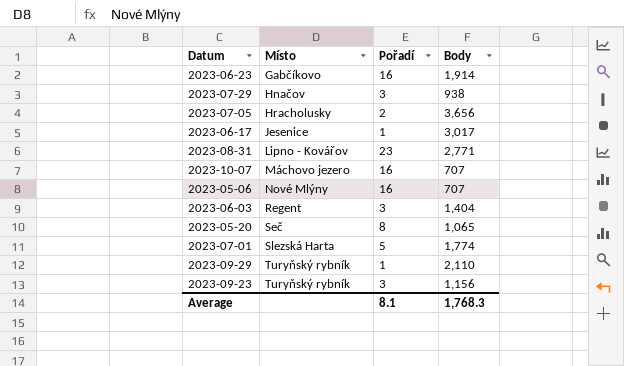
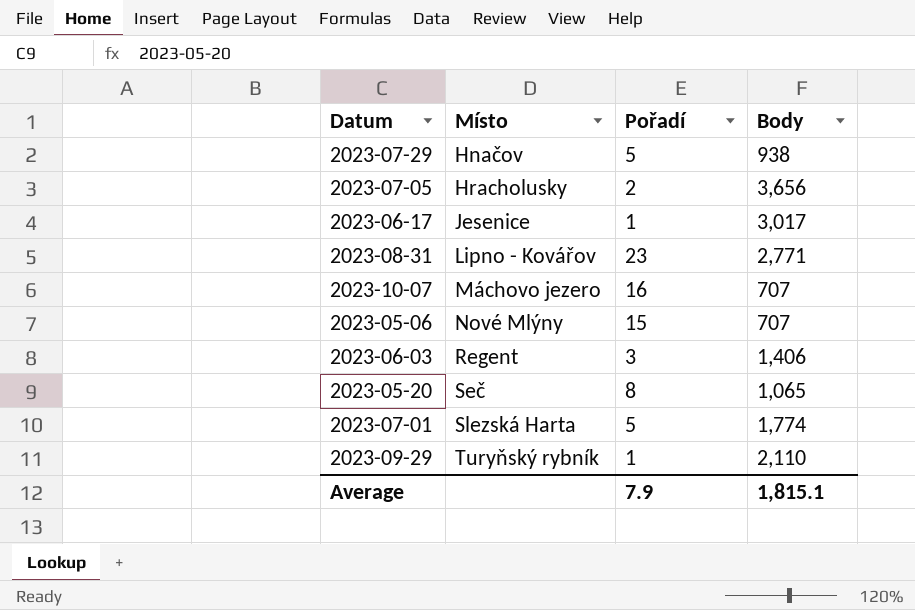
row 2023-06-23: Gabčíkovo | 16 | 1,914 -> none
row 2023-09-23: Turyňský rybník | 3 | 1,156 -> none
2023-07-29 | Pořadí: 3 -> 5
2023-05-06 | Pořadí: 16 -> 15
2023-06-03 | Body: 1,404 -> 1,406
Average | Pořadí: 8.1 -> 7.9
Average | Body: 1,768.3 -> 1,815.1

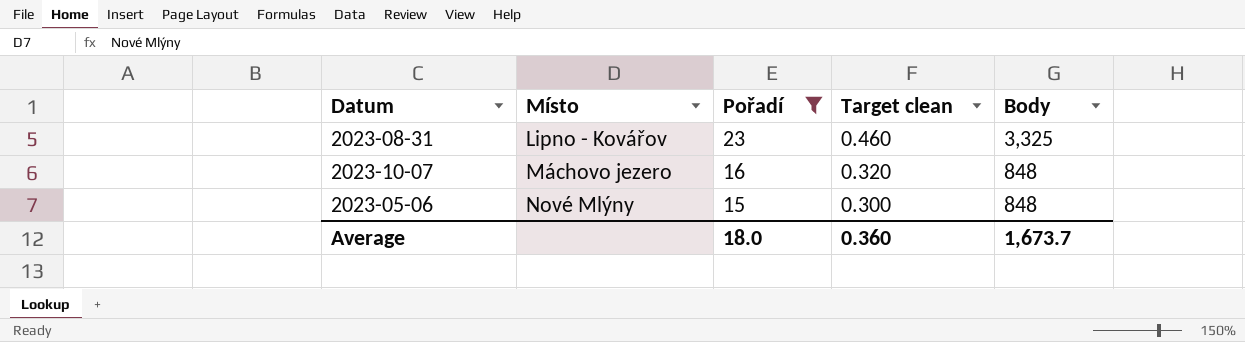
filter: none -> Pořadí >= 15
column Target clean | formula: none -> [Pořadí] * 0.02
2023-08-31 | Body: 2,771 -> 3,325
2023-10-07 | Body: 707 -> 848
2023-05-06 | Body: 707 -> 848
Average | Pořadí: 7.9 -> 18.0
Average | Body: 1,815.1 -> 1,673.7

